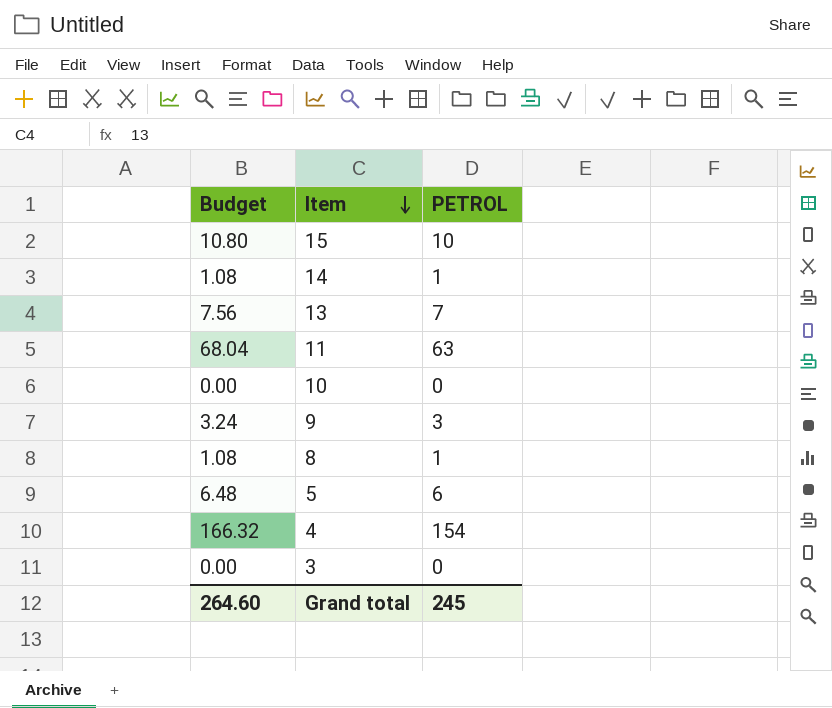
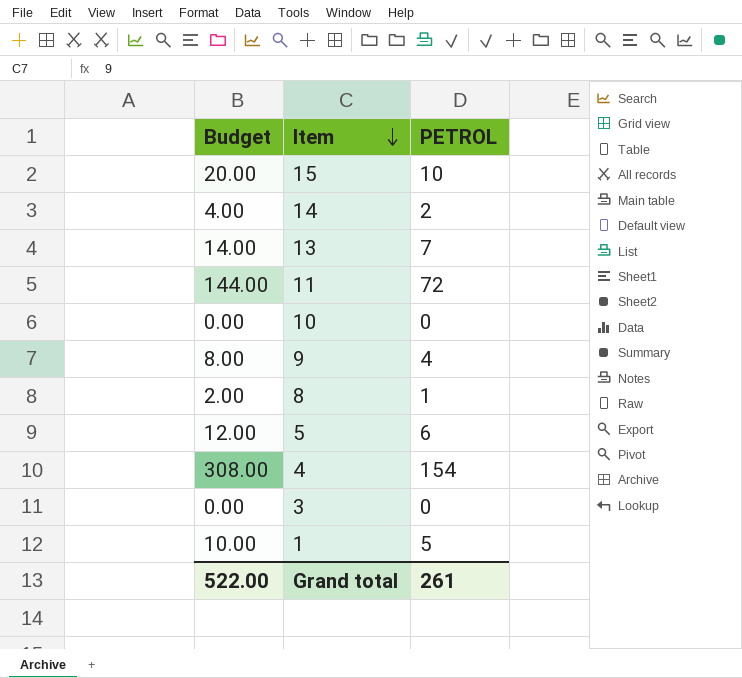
column Budget | formula: [PETROL] * 1.08 -> [PETROL] * 2
14 | PETROL: 1 -> 2
11 | PETROL: 63 -> 72
9 | PETROL: 3 -> 4
row 1: none -> 10.00 | 5
Grand total | Budget: 264.60 -> 522.00
Grand total | PETROL: 245 -> 261

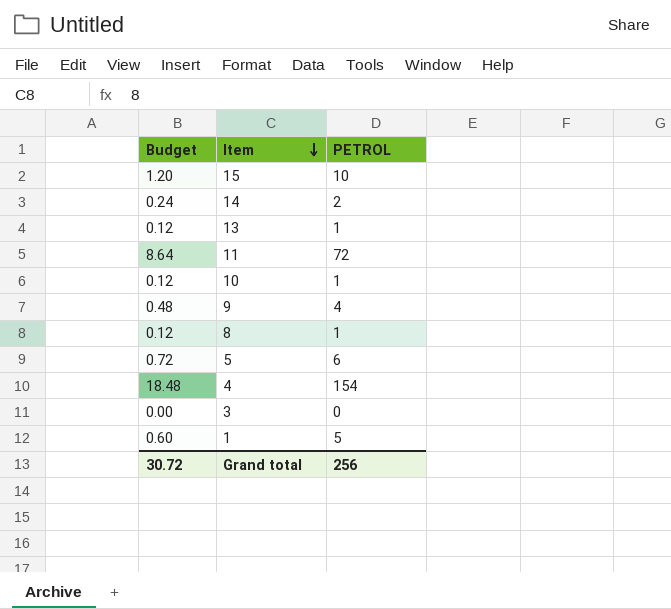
column Budget | formula: [PETROL] * 2 -> [PETROL] * 0.12
13 | PETROL: 7 -> 1
10 | PETROL: 0 -> 1
Grand total | Budget: 522.00 -> 30.72
Grand total | PETROL: 261 -> 256

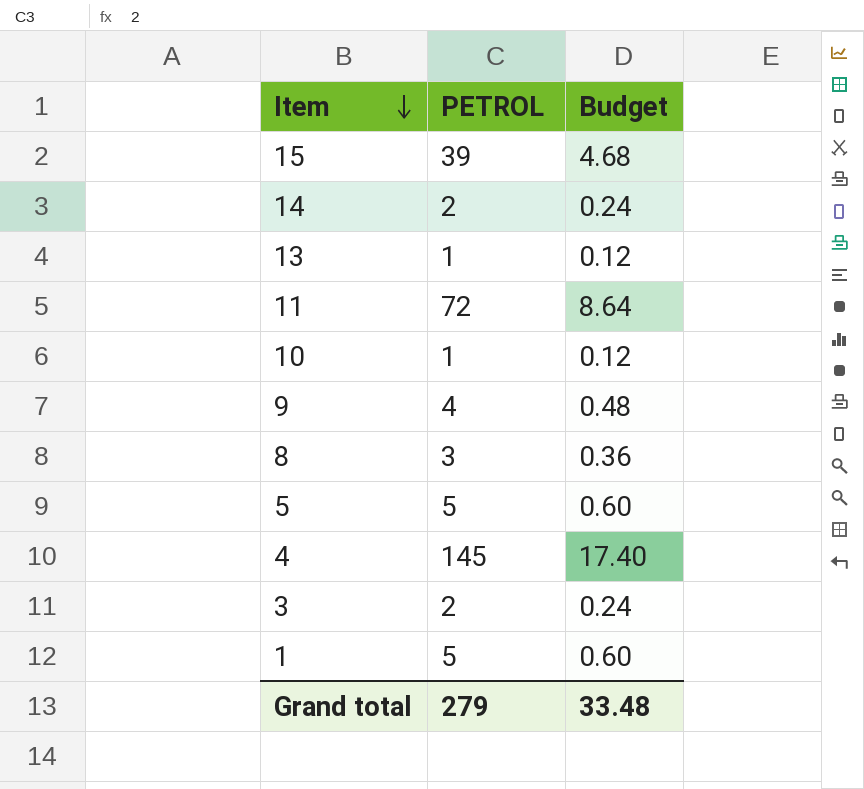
column Budget | position: 1 -> 3
15 | PETROL: 10 -> 39
15 | Budget: 1.20 -> 4.68
8 | PETROL: 1 -> 3
8 | Budget: 0.12 -> 0.36
5 | PETROL: 6 -> 5
5 | Budget: 0.72 -> 0.60
4 | PETROL: 154 -> 145
4 | Budget: 18.48 -> 17.40
3 | PETROL: 0 -> 2
3 | Budget: 0.00 -> 0.24
Grand total | PETROL: 256 -> 279
Grand total | Budget: 30.72 -> 33.48

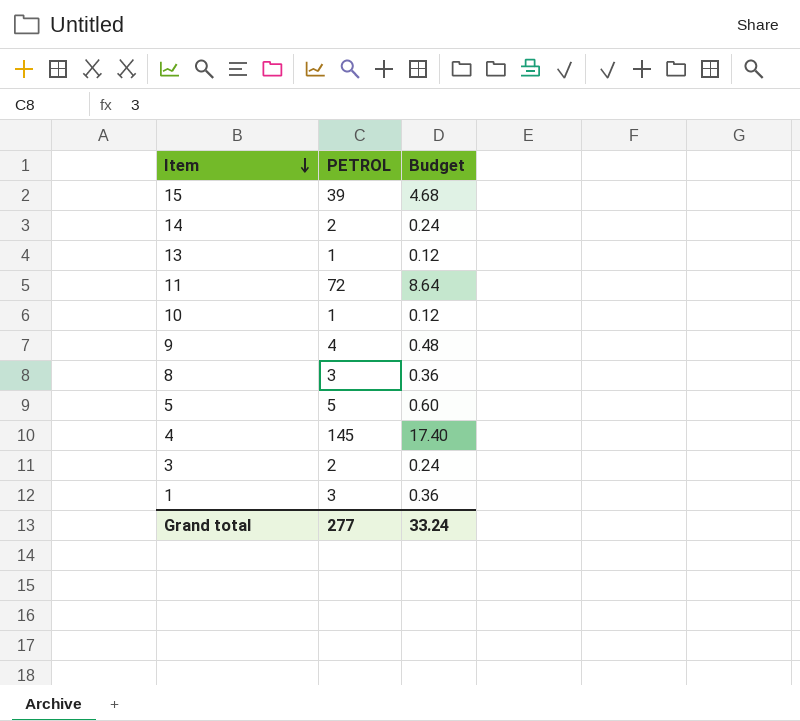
1 | PETROL: 5 -> 3
1 | Budget: 0.60 -> 0.36
Grand total | PETROL: 279 -> 277
Grand total | Budget: 33.48 -> 33.24

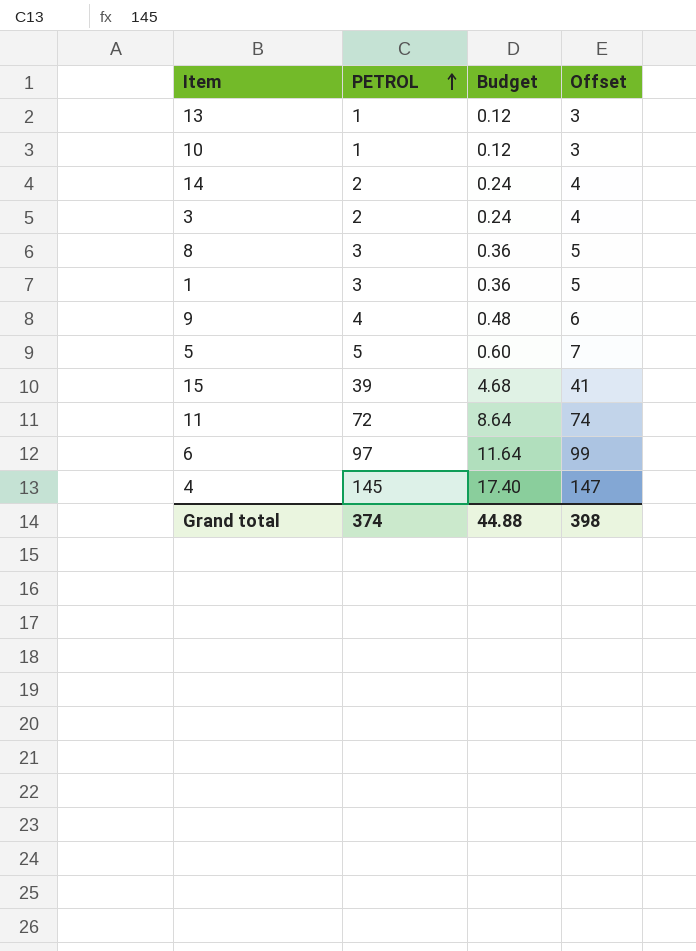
row order: Item descending -> PETROL ascending
column Offset | formula: none -> [PETROL] + 2
row 6: none -> 97 | 11.64 | 99
Grand total | PETROL: 277 -> 374
Grand total | Budget: 33.24 -> 44.88

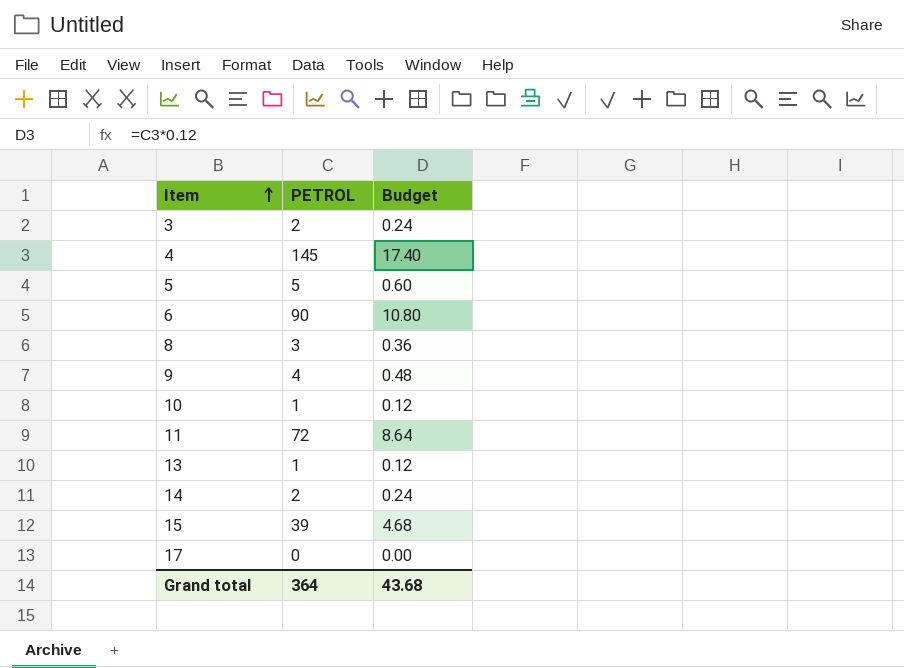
row order: PETROL ascending -> Item ascending
column Offset | formula: [PETROL] + 2 -> none
row 1: 3 | 0.36 | 5 -> none
6 | PETROL: 97 -> 90
6 | Budget: 11.64 -> 10.80
row 17: none -> 0 | 0.00
Grand total | PETROL: 374 -> 364
Grand total | Budget: 44.88 -> 43.68

